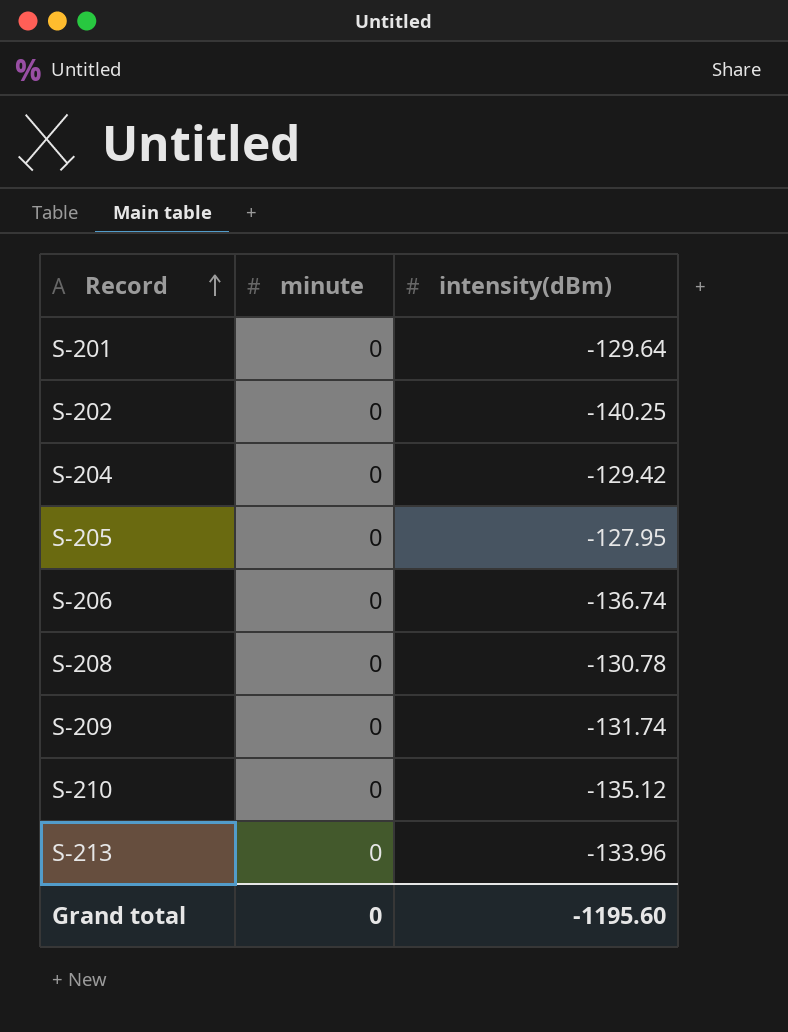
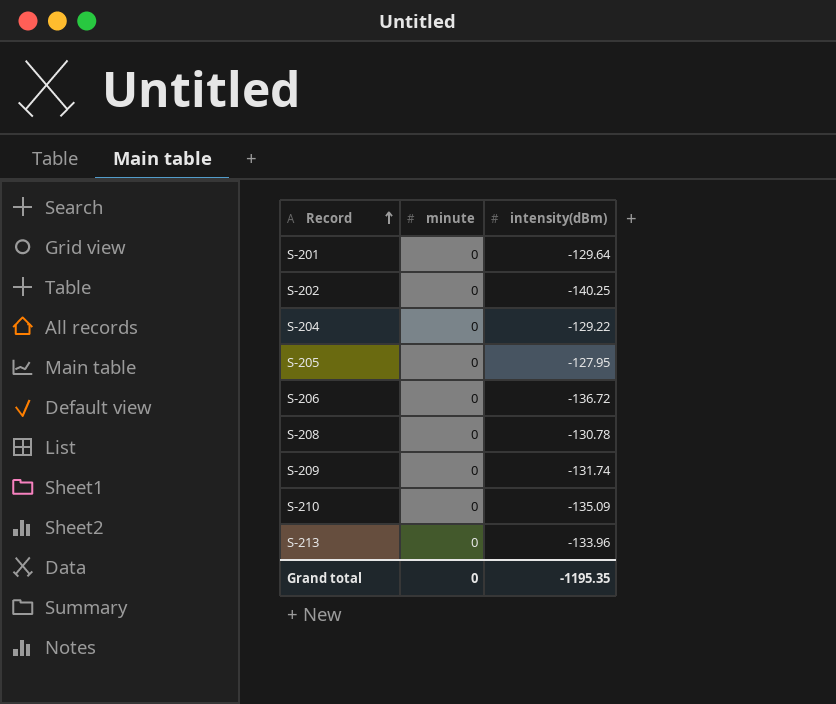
S-204 | intensity(dBm): -129.42 -> -129.22
S-206 | intensity(dBm): -136.74 -> -136.72
S-210 | intensity(dBm): -135.12 -> -135.09
Grand total | intensity(dBm): -1195.60 -> -1195.35

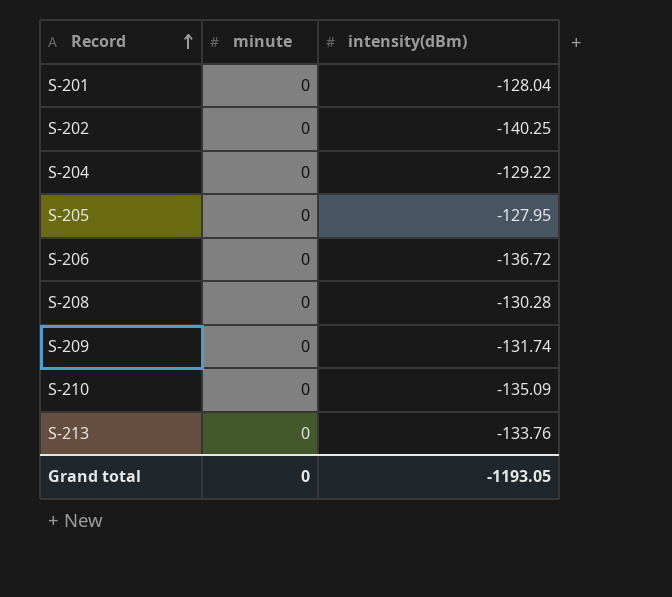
S-201 | intensity(dBm): -129.64 -> -128.04
S-208 | intensity(dBm): -130.78 -> -130.28
S-213 | intensity(dBm): -133.96 -> -133.76
Grand total | intensity(dBm): -1195.35 -> -1193.05

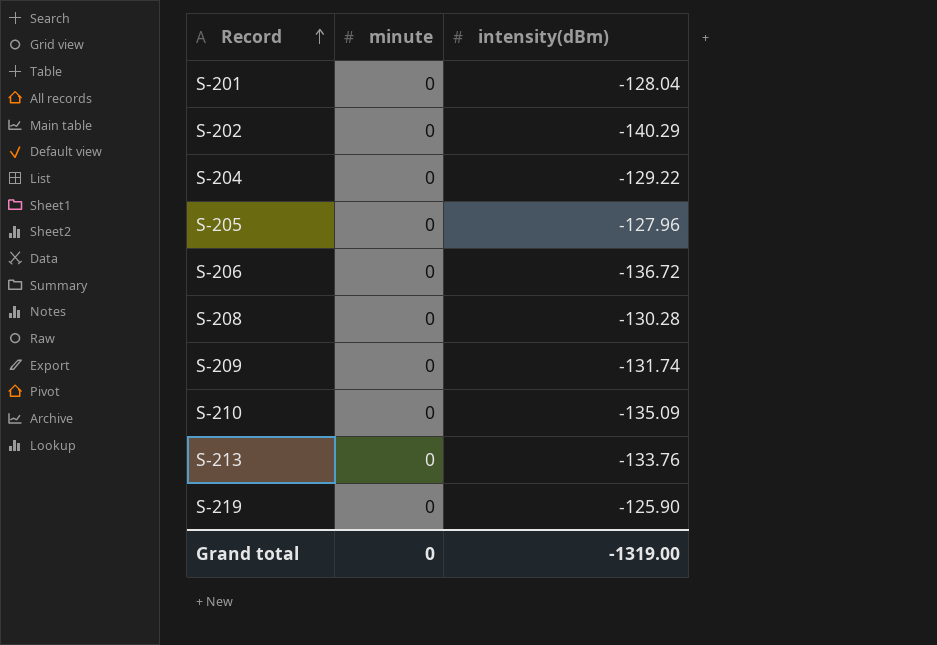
S-202 | intensity(dBm): -140.25 -> -140.29
S-205 | intensity(dBm): -127.95 -> -127.96
row S-219: none -> 0 | -125.90
Grand total | intensity(dBm): -1193.05 -> -1319.00

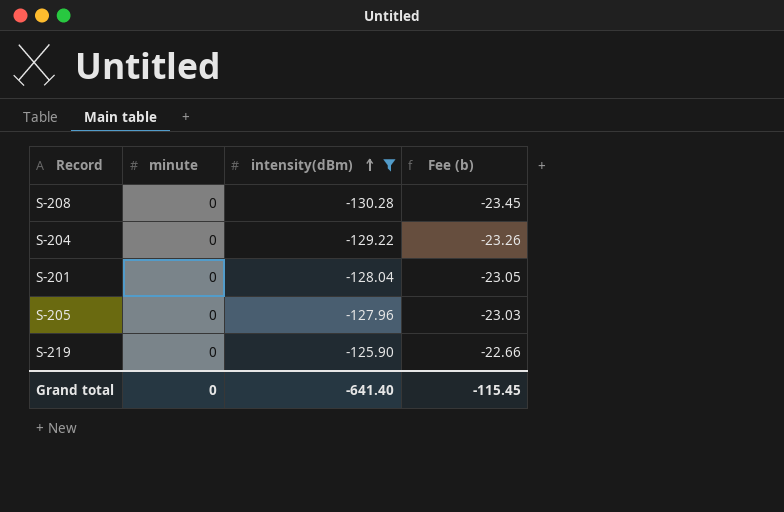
filter: none -> intensity(dBm) >= -130.28
row order: Record ascending -> intensity(dBm) ascending
column Fee (b) | formula: none -> [intensity(dBm)] * 0.18
Grand total | intensity(dBm): -1319.00 -> -641.40

